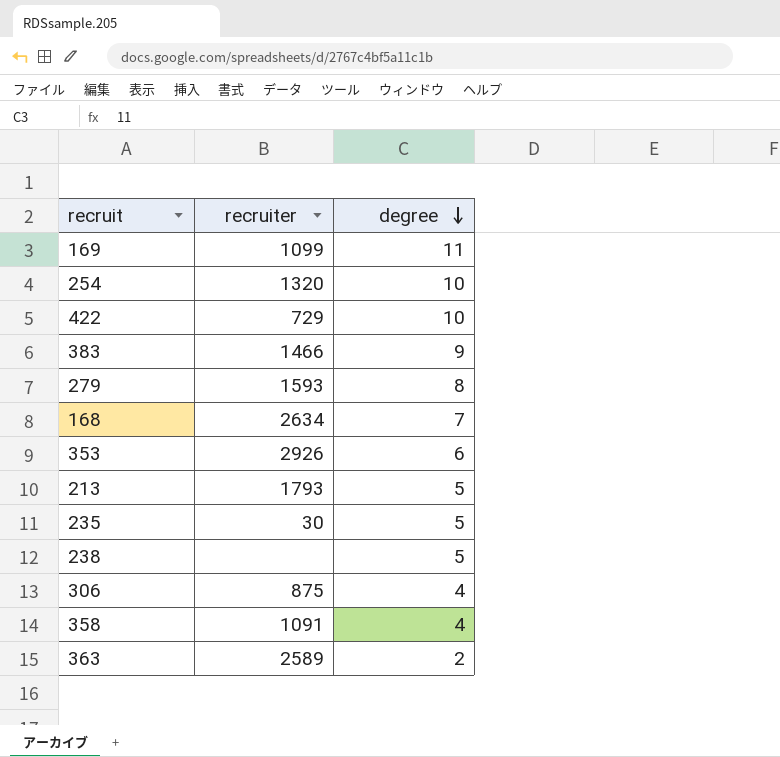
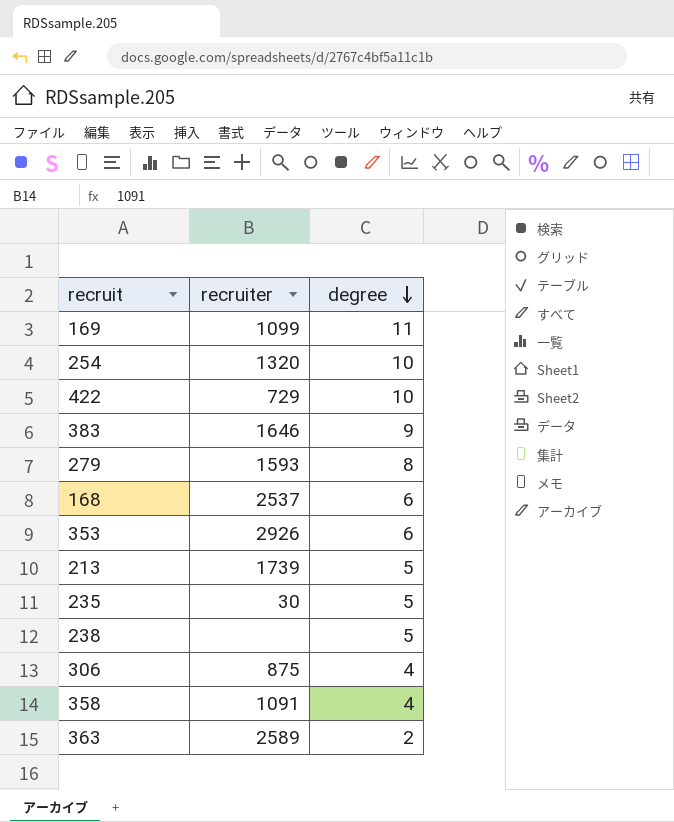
383 | recruiter: 1466 -> 1646
168 | recruiter: 2634 -> 2537
168 | degree: 7 -> 6
213 | recruiter: 1793 -> 1739

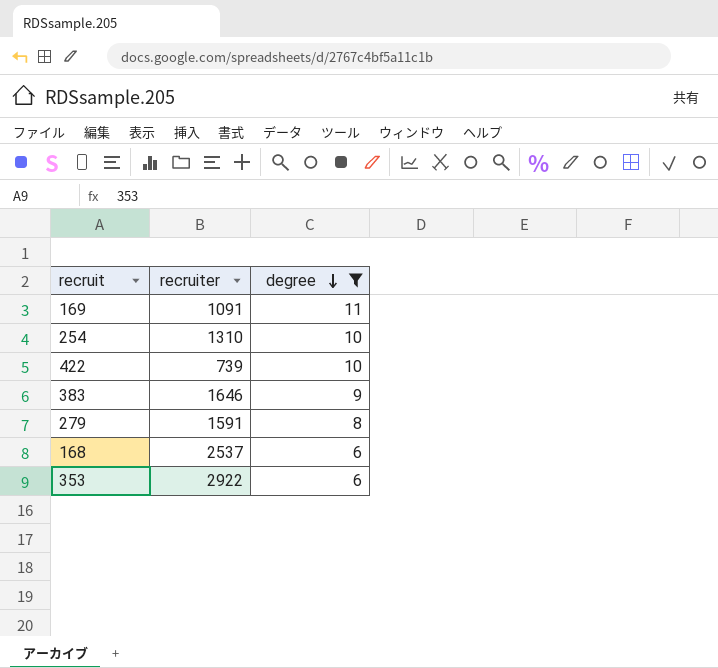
filter: none -> degree >= 6
169 | recruiter: 1099 -> 1091
254 | recruiter: 1320 -> 1310
422 | recruiter: 729 -> 739
279 | recruiter: 1593 -> 1591
353 | recruiter: 2926 -> 2922

